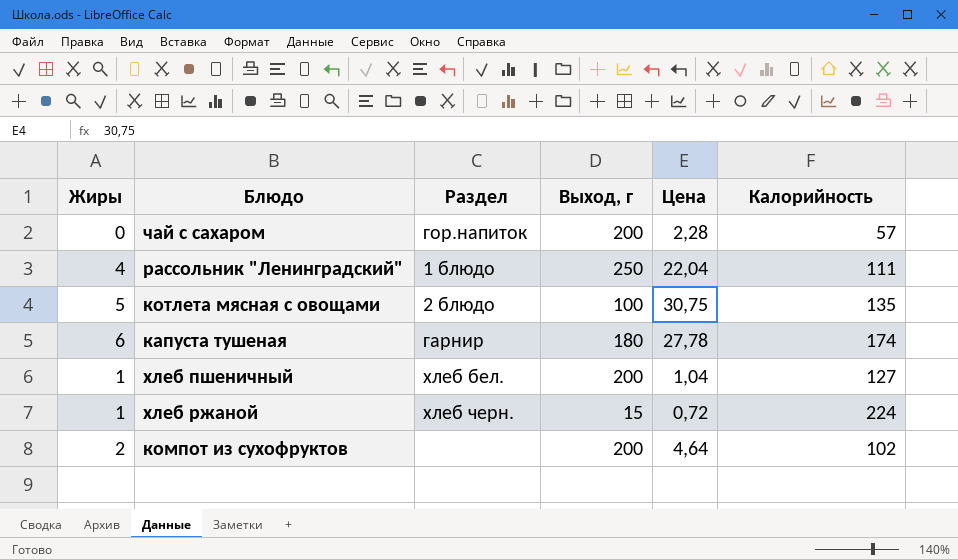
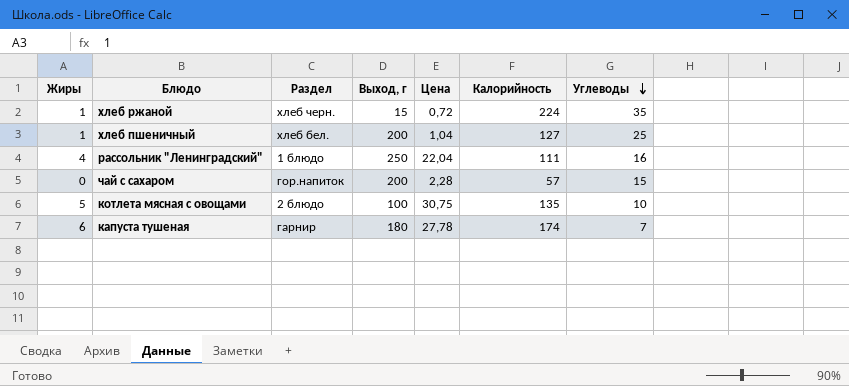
row order: none -> Углеводы descending
column Углеводы | position: none -> 7
row компот из сухофруктов: 2 | none | 200 | 4,64 | 102 -> none

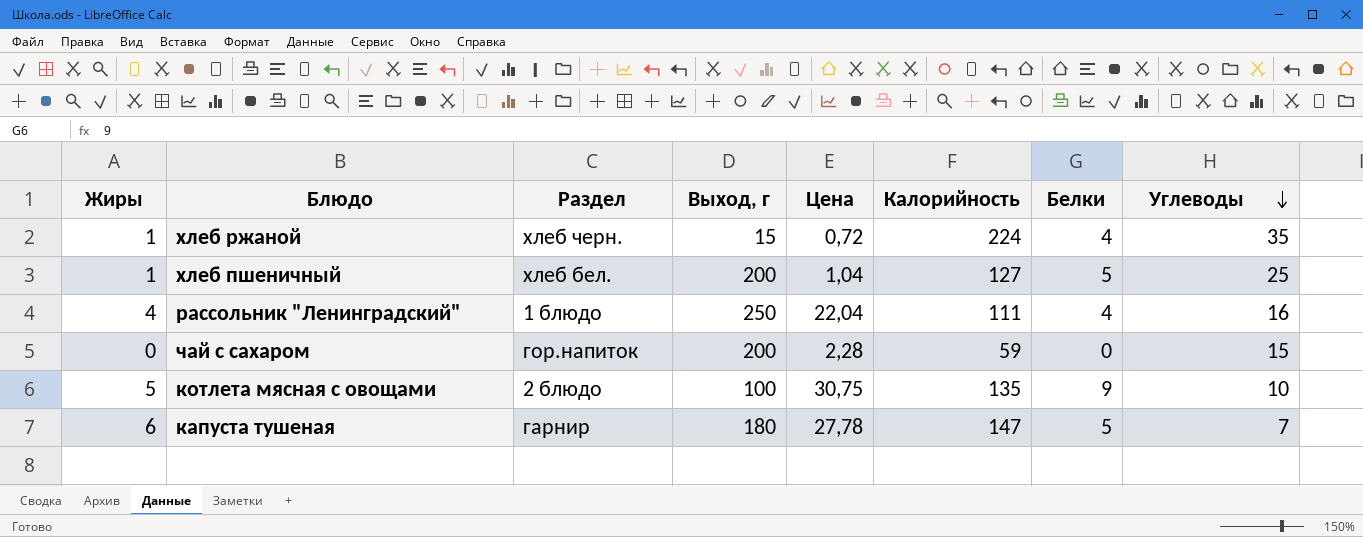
column Белки | position: none -> 7
чай с сахаром | Калорийность: 57 -> 59
капуста тушеная | Калорийность: 174 -> 147

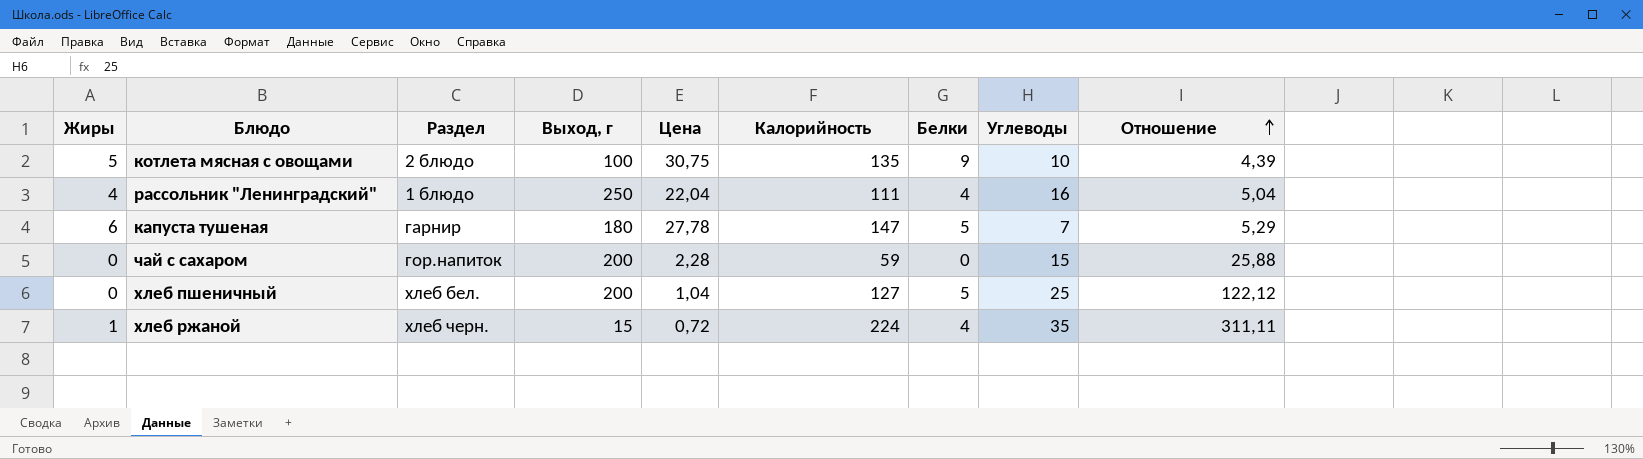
row order: Углеводы descending -> Отношение ascending
column Отношение | formula: none -> [Калорийность] / [Цена]
хлеб пшеничный | Жиры: 1 -> 0

